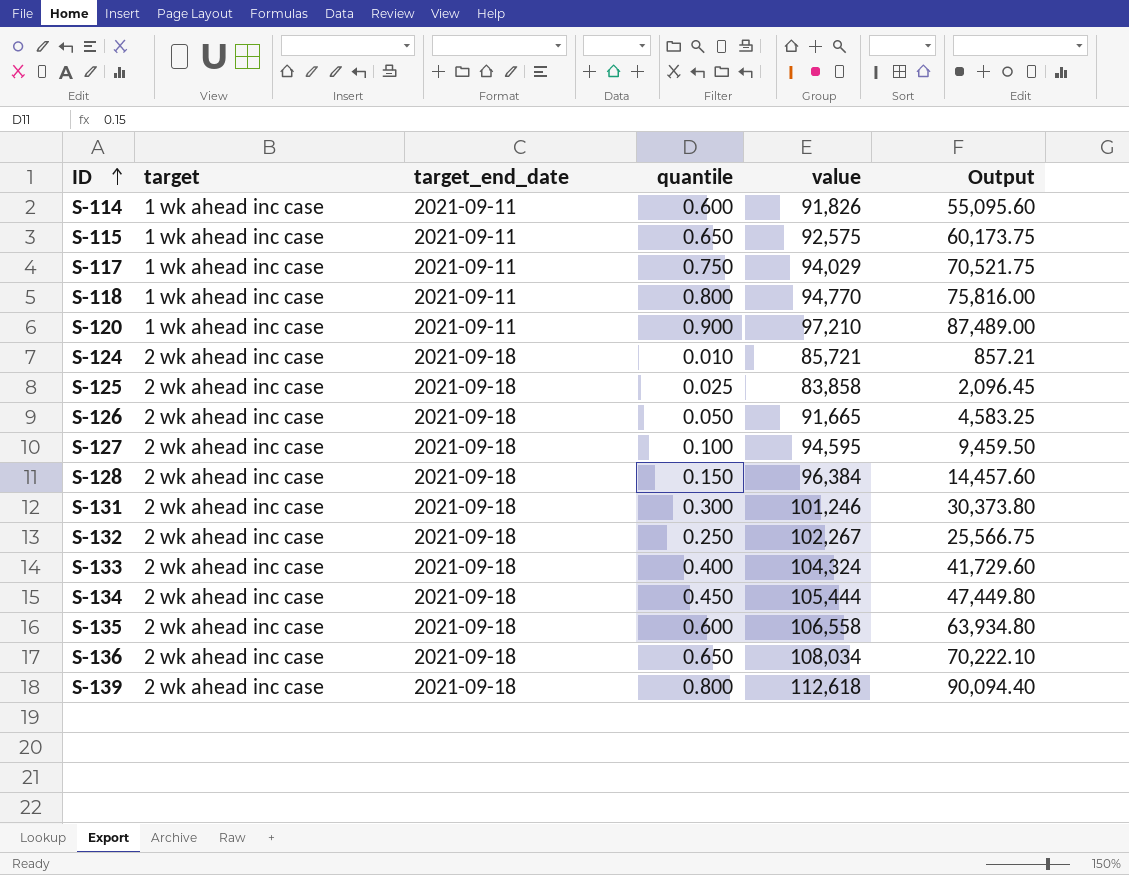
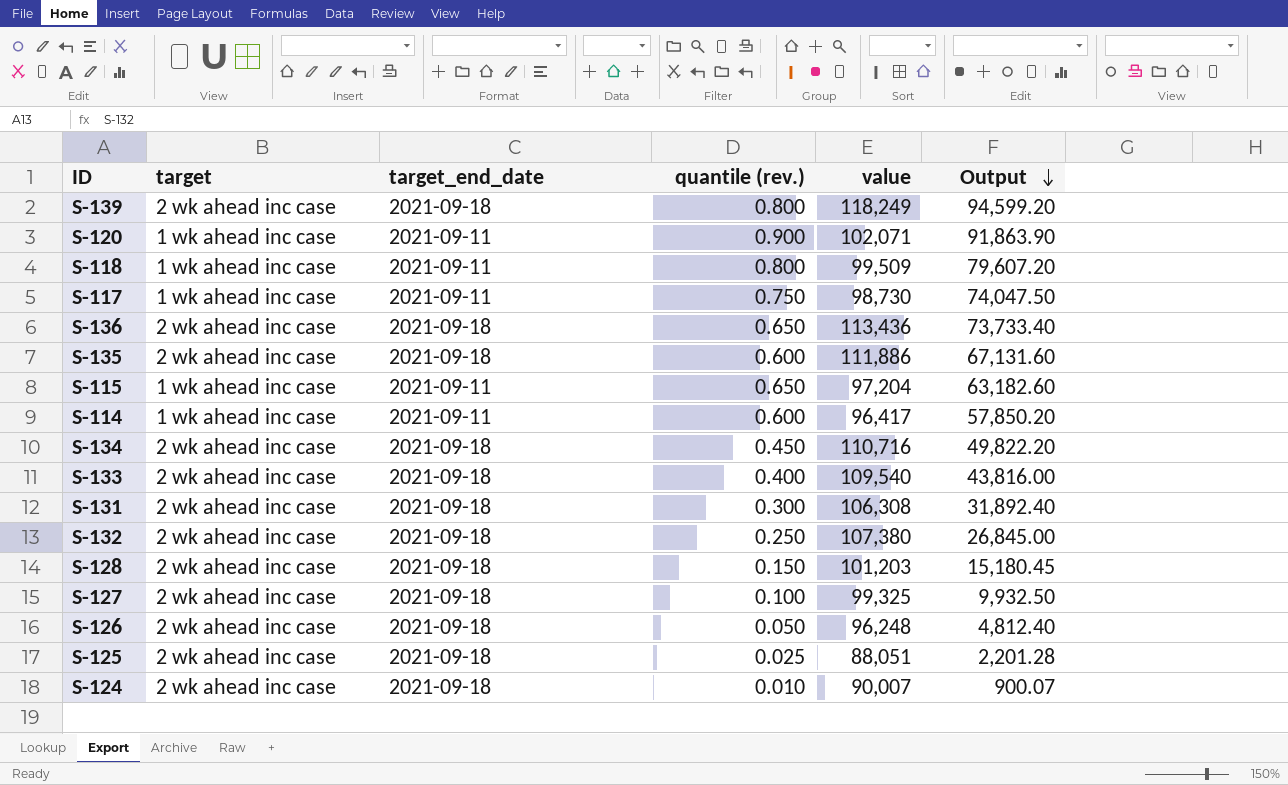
row order: ID ascending -> Output descending
column name: quantile -> quantile (rev.)
S-139 | value: 112,618 -> 118,249
S-139 | Output: 90,094.40 -> 94,599.20
S-120 | value: 97,210 -> 102,071
S-120 | Output: 87,489.00 -> 91,863.90
S-118 | value: 94,770 -> 99,509
S-118 | Output: 75,816.00 -> 79,607.20
S-117 | value: 94,029 -> 98,730
S-117 | Output: 70,521.75 -> 74,047.50
S-136 | value: 108,034 -> 113,436
S-136 | Output: 70,222.10 -> 73,733.40
S-135 | value: 106,558 -> 111,886
S-135 | Output: 63,934.80 -> 67,131.60
S-115 | value: 92,575 -> 97,204
S-115 | Output: 60,173.75 -> 63,182.60
S-114 | value: 91,826 -> 96,417
S-114 | Output: 55,095.60 -> 57,850.20
S-134 | value: 105,444 -> 110,716
S-134 | Output: 47,449.80 -> 49,822.20
S-133 | value: 104,324 -> 109,540
S-133 | Output: 41,729.60 -> 43,816.00
S-131 | value: 101,246 -> 106,308
S-131 | Output: 30,373.80 -> 31,892.40
S-132 | value: 102,267 -> 107,380
S-132 | Output: 25,566.75 -> 26,845.00
S-128 | value: 96,384 -> 101,203
S-128 | Output: 14,457.60 -> 15,180.45
S-127 | value: 94,595 -> 99,325
S-127 | Output: 9,459.50 -> 9,932.50
S-126 | value: 91,665 -> 96,248
S-126 | Output: 4,583.25 -> 4,812.40
S-125 | value: 83,858 -> 88,051
S-125 | Output: 2,096.45 -> 2,201.28
S-124 | value: 85,721 -> 90,007
S-124 | Output: 857.21 -> 900.07

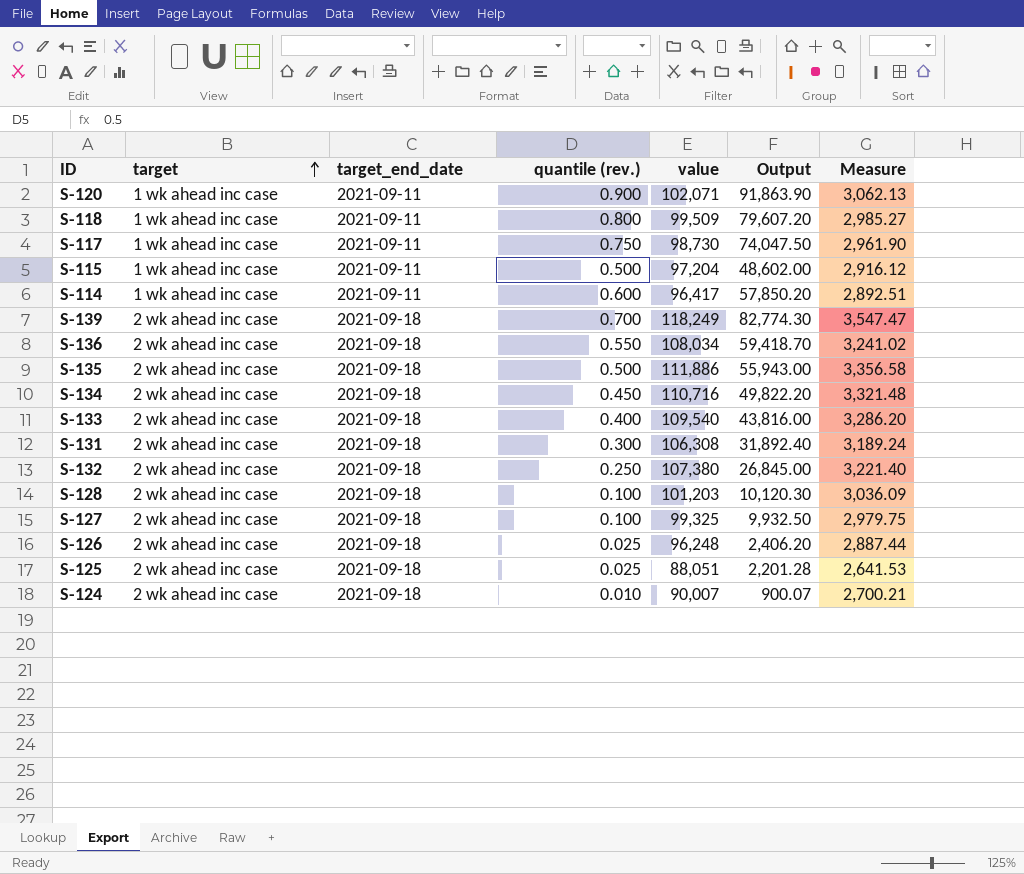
row order: Output descending -> target ascending
column Measure | formula: none -> [value] * 0.03
S-115 | quantile (rev.): 0.650 -> 0.500
S-115 | Output: 63,182.60 -> 48,602.00
S-139 | quantile (rev.): 0.800 -> 0.700
S-139 | Output: 94,599.20 -> 82,774.30
S-136 | quantile (rev.): 0.650 -> 0.550
S-136 | value: 113,436 -> 108,034
S-136 | Output: 73,733.40 -> 59,418.70
S-135 | quantile (rev.): 0.600 -> 0.500
S-135 | Output: 67,131.60 -> 55,943.00
S-128 | quantile (rev.): 0.150 -> 0.100
S-128 | Output: 15,180.45 -> 10,120.30
S-126 | quantile (rev.): 0.050 -> 0.025
S-126 | Output: 4,812.40 -> 2,406.20

